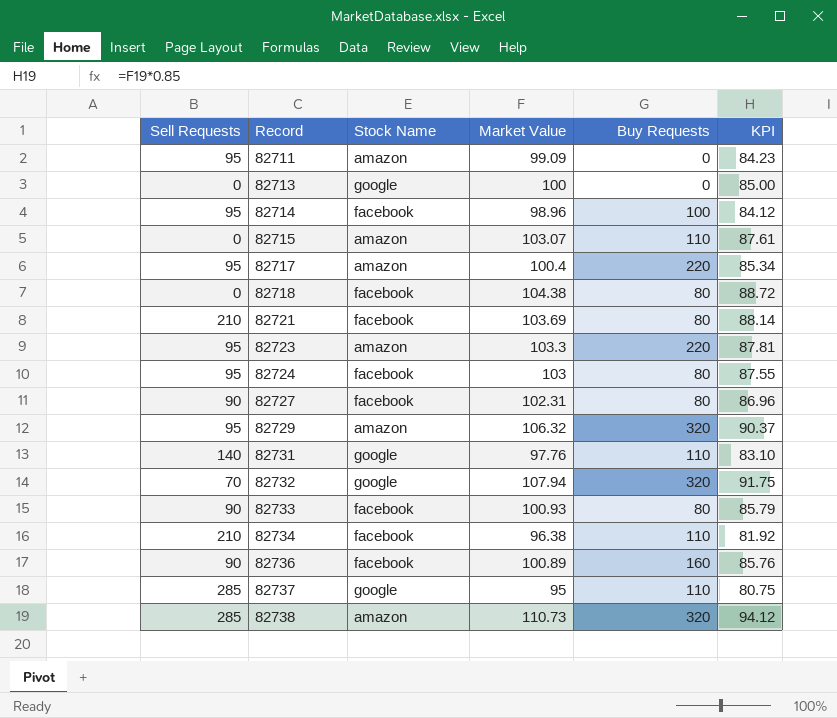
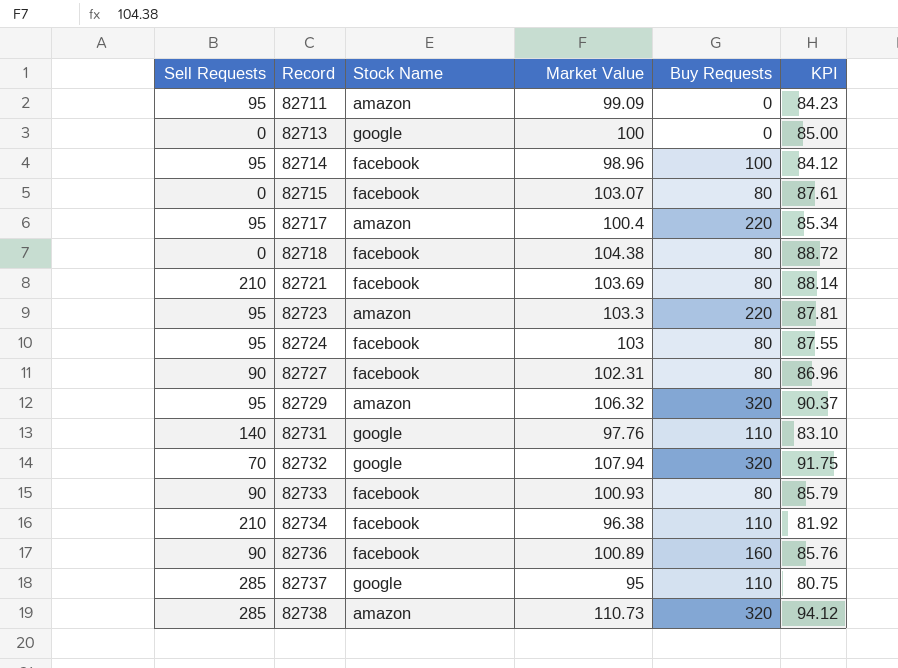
82715 | Stock Name: amazon -> facebook
82715 | Buy Requests: 110 -> 80

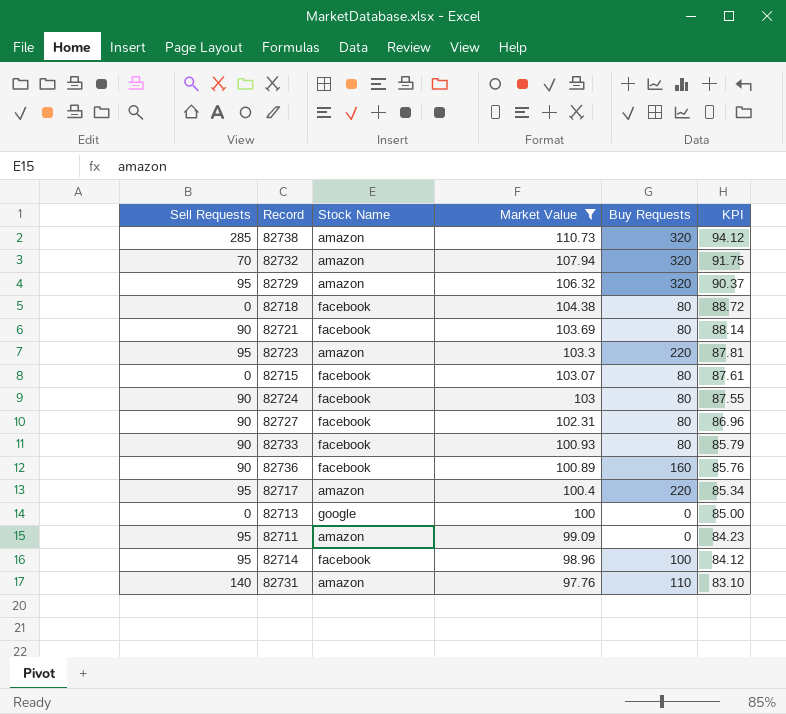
filter: none -> Market Value >= 97.76
row order: Record ascending -> Market Value descending
82732 | Stock Name: google -> amazon
82721 | Sell Requests: 210 -> 90
82724 | Sell Requests: 95 -> 90
82731 | Stock Name: google -> amazon

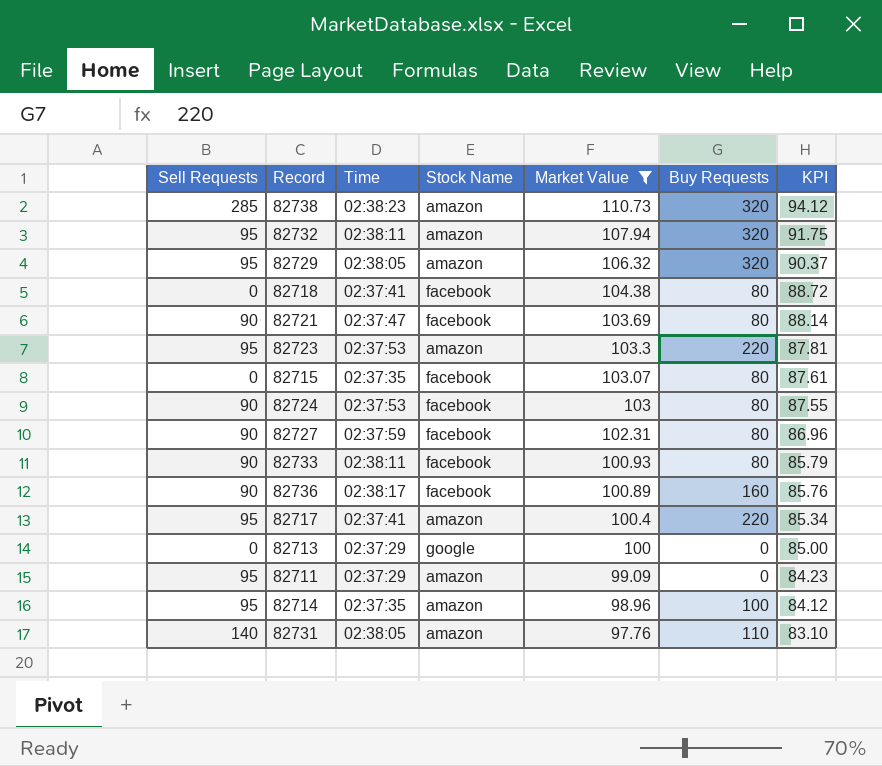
column Time | position: none -> 3
82732 | Sell Requests: 70 -> 95
82714 | Stock Name: facebook -> amazon

